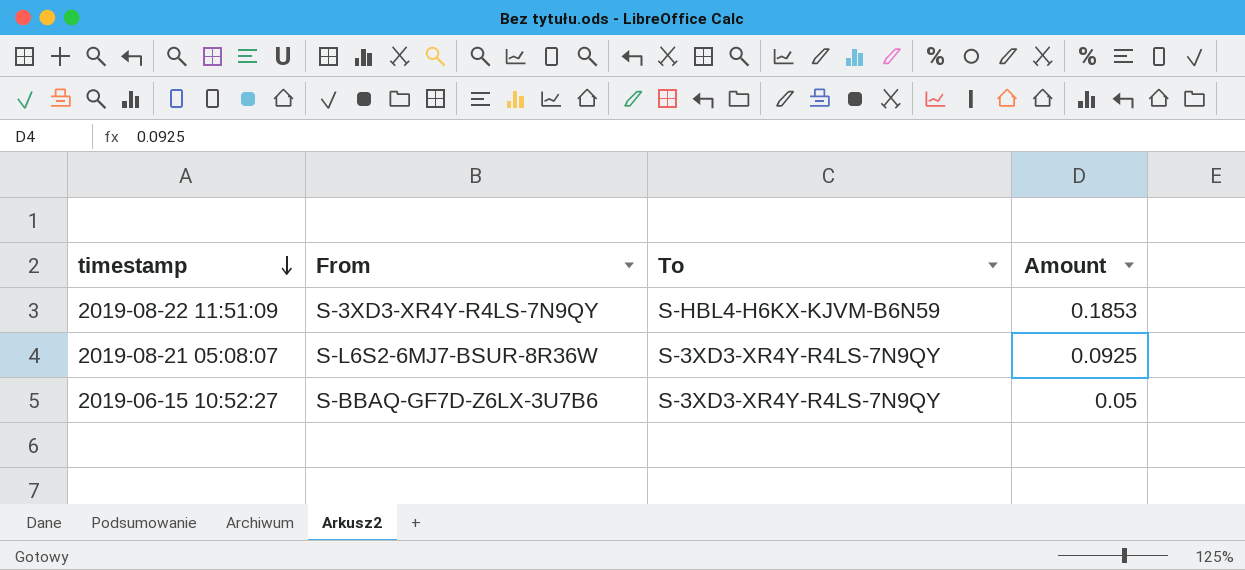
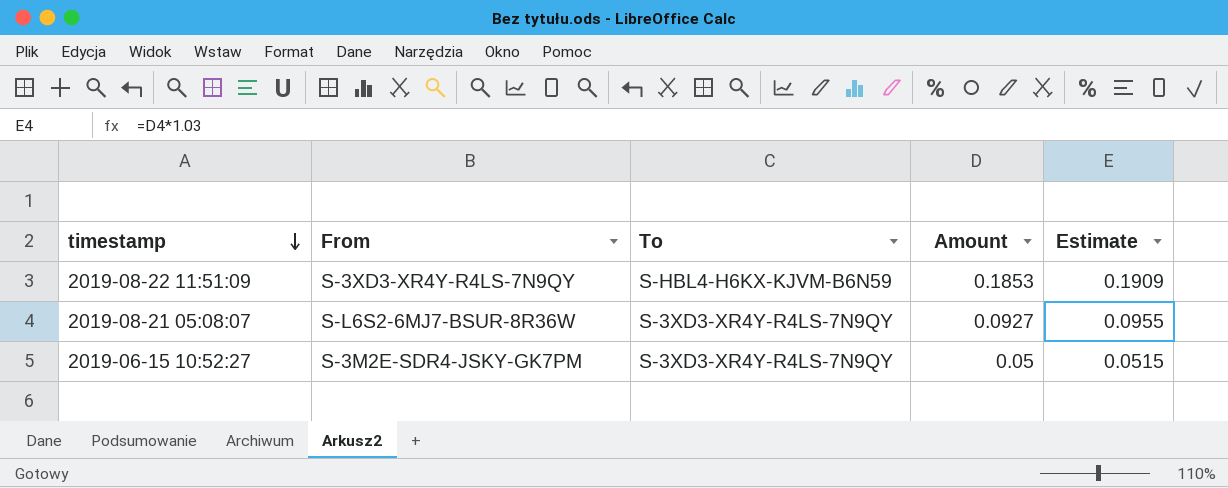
column Estimate | formula: none -> [Amount] * 1.03
2019-08-21 05:08:07 | Amount: 0.0925 -> 0.0927
2019-06-15 10:52:27 | From: S-BBAQ-GF7D-Z6LX-3U7B6 -> S-3M2E-SDR4-JSKY-GK7PM

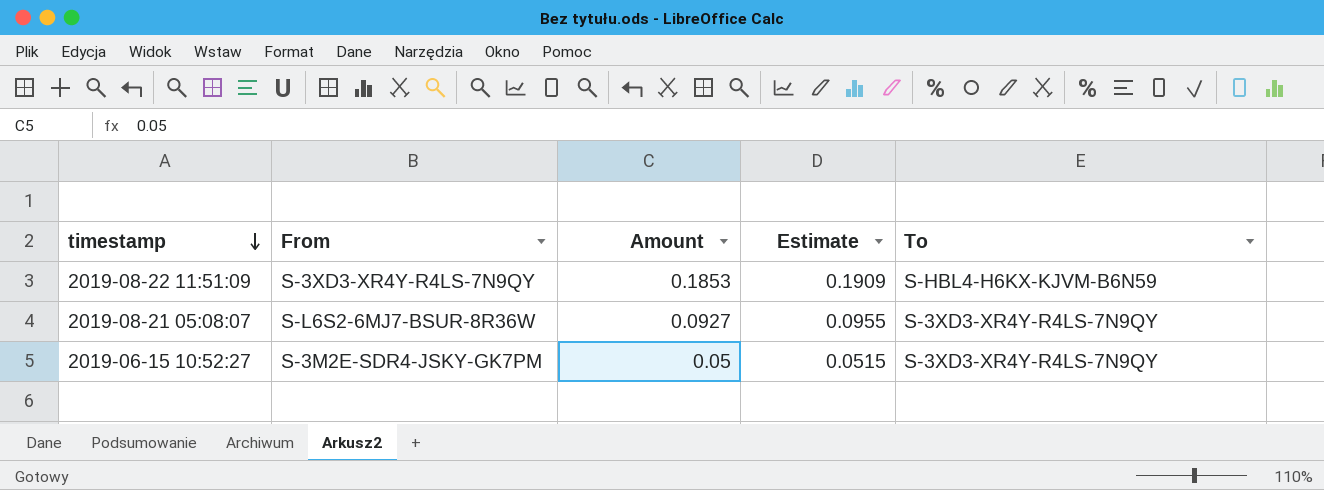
column To | position: 3 -> 5

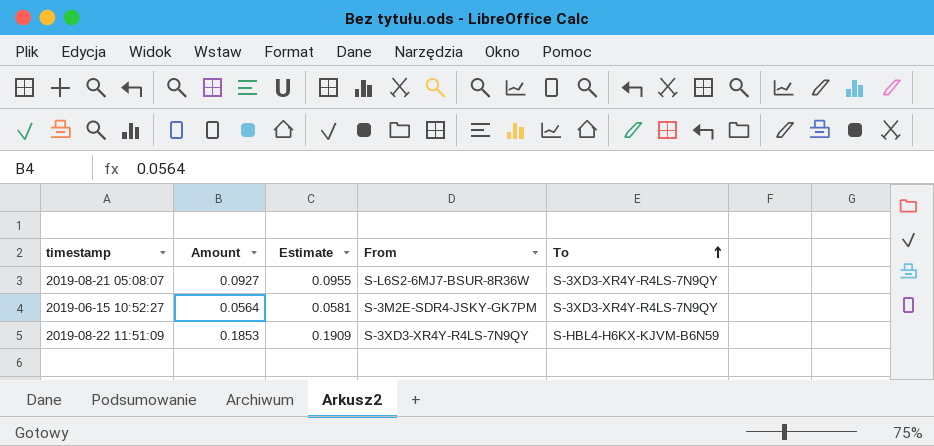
row order: timestamp descending -> To ascending
column From | position: 2 -> 4
2019-06-15 10:52:27 | Amount: 0.05 -> 0.0564
2019-06-15 10:52:27 | Estimate: 0.0515 -> 0.0581

